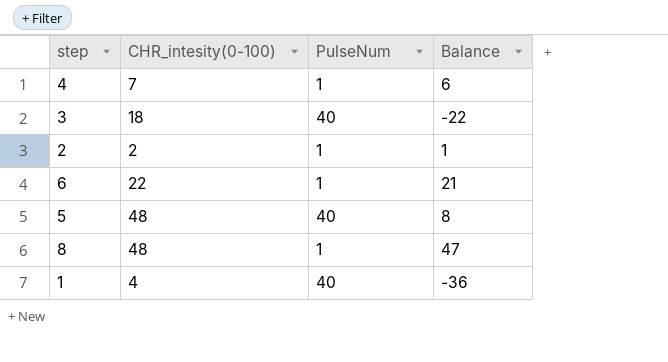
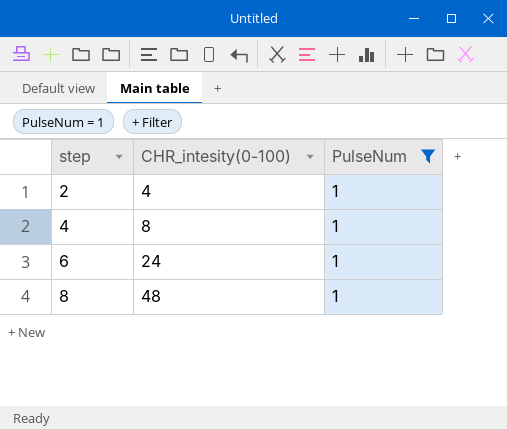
filter: none -> PulseNum = 1
row order: none -> step ascending
column Balance | formula: [CHR_intesity(0-100)] - [PulseNum] -> none
2 | CHR_intesity(0-100): 2 -> 4
4 | CHR_intesity(0-100): 7 -> 8
6 | CHR_intesity(0-100): 22 -> 24

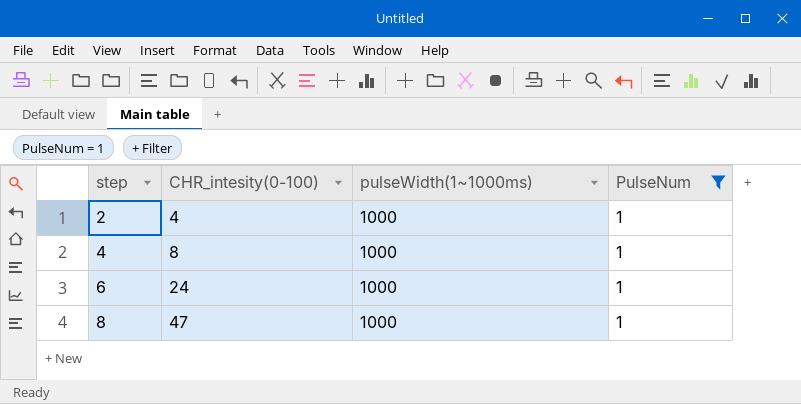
column pulseWidth(1~1000ms) | position: none -> 3
8 | CHR_intesity(0-100): 48 -> 47

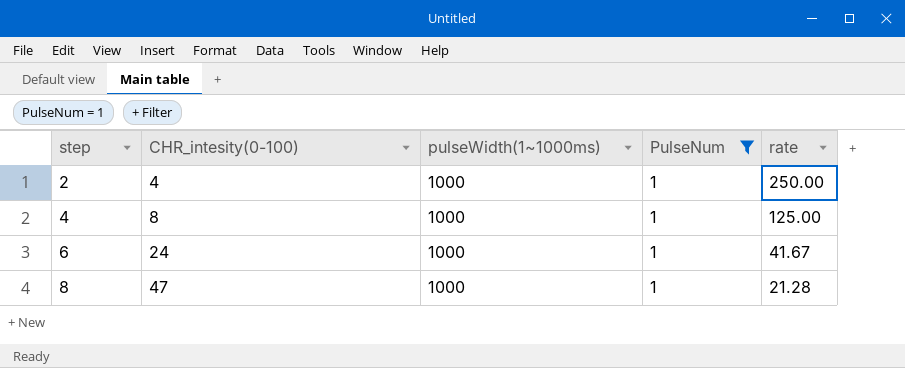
column rate | formula: none -> [pulseWidth(1~1000ms)] / [CHR_intesity(0-100)]

